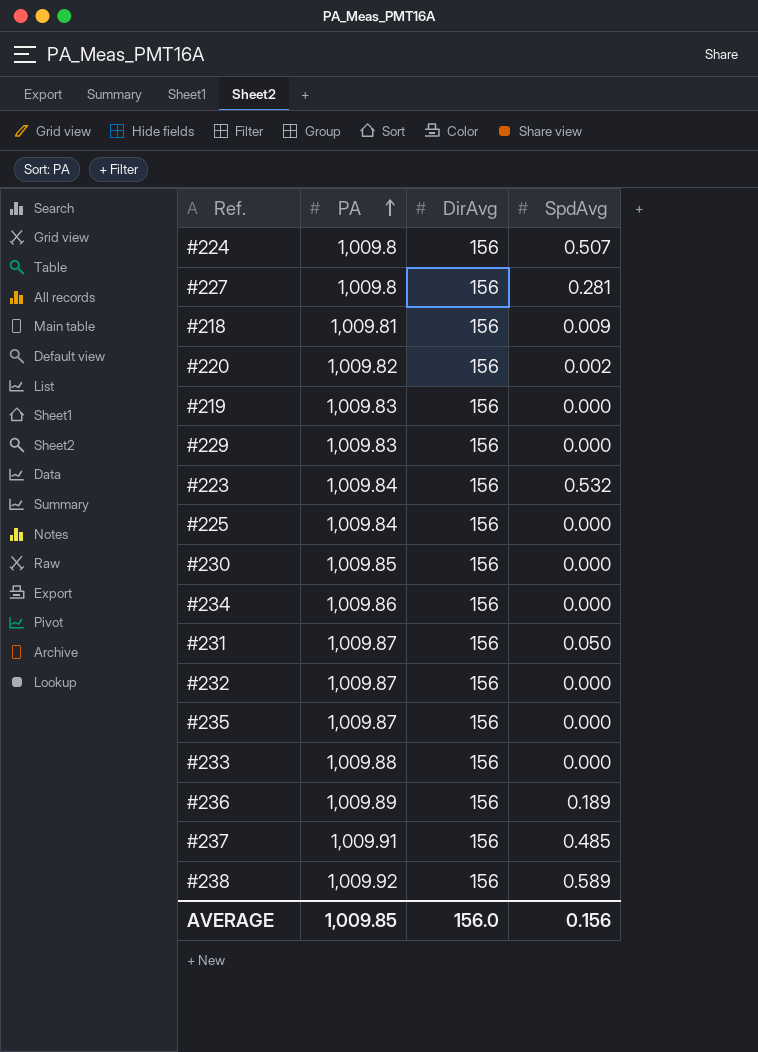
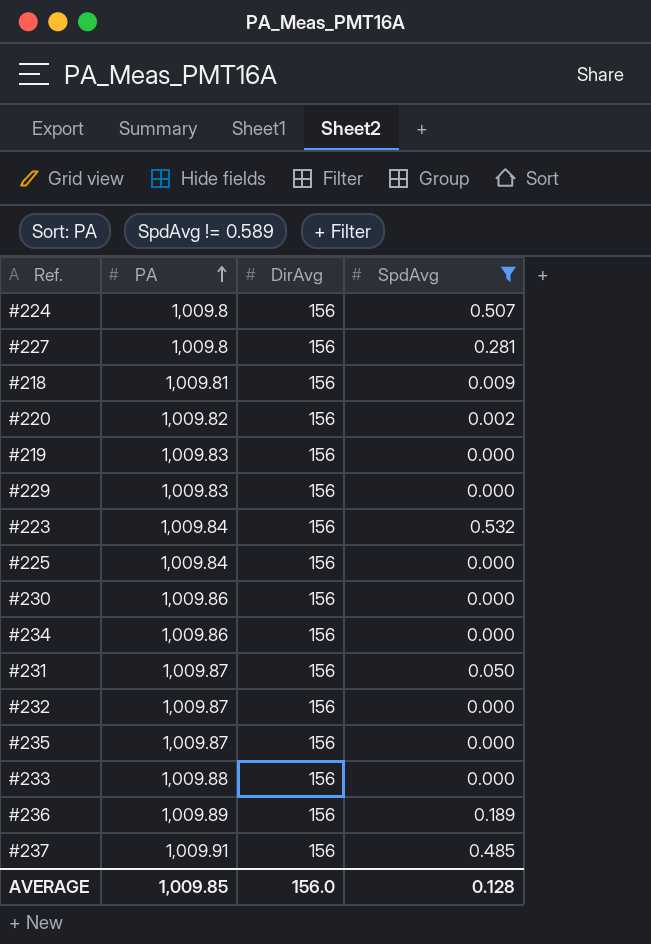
filter: none -> SpdAvg != 0.589
#230 | PA: 1,009.85 -> 1,009.86
AVERAGE | SpdAvg: 0.156 -> 0.128

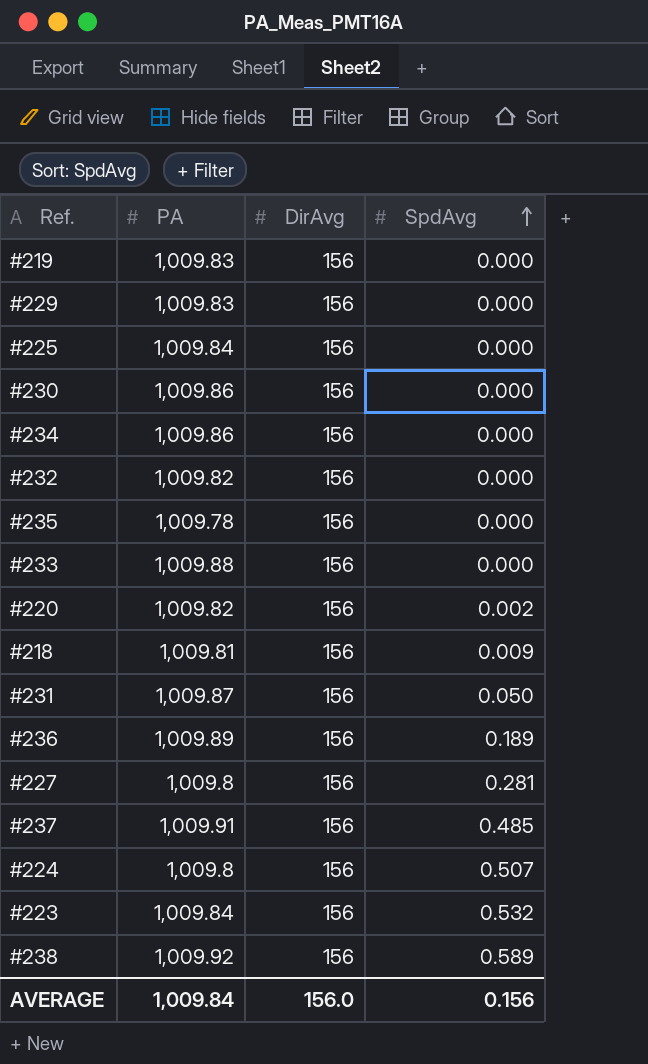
filter: SpdAvg != 0.589 -> none
row order: PA ascending -> SpdAvg ascending
#232 | PA: 1,009.87 -> 1,009.82
#235 | PA: 1,009.87 -> 1,009.78
AVERAGE | PA: 1,009.85 -> 1,009.84
AVERAGE | SpdAvg: 0.128 -> 0.156

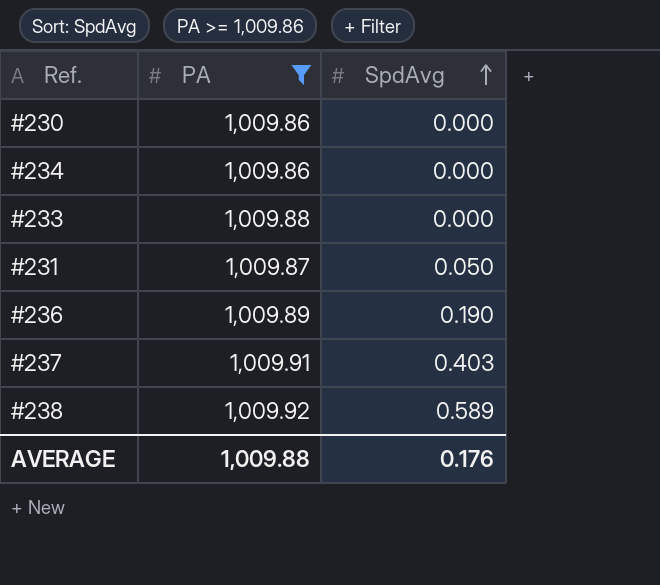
filter: none -> PA >= 1,009.86
column DirAvg | position: 3 -> none
#236 | SpdAvg: 0.189 -> 0.190
#237 | SpdAvg: 0.485 -> 0.403
AVERAGE | PA: 1,009.84 -> 1,009.88
AVERAGE | SpdAvg: 0.156 -> 0.176

